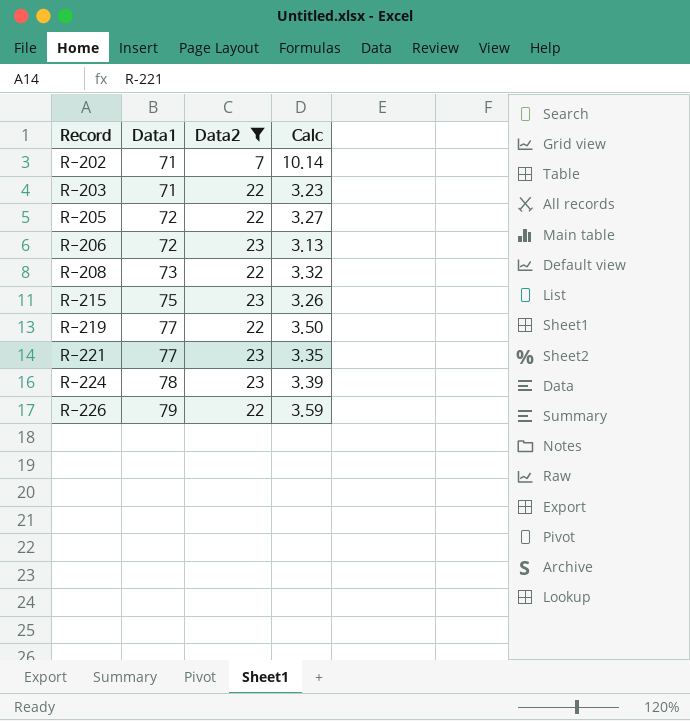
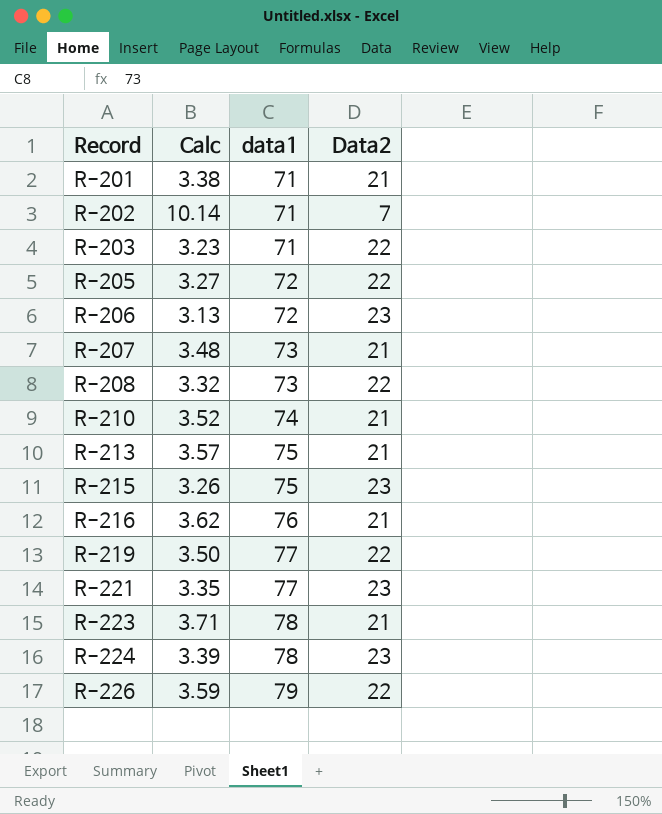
filter: Data2 != 21 -> none
column Calc | position: 4 -> 2
column name: Data1 -> data1

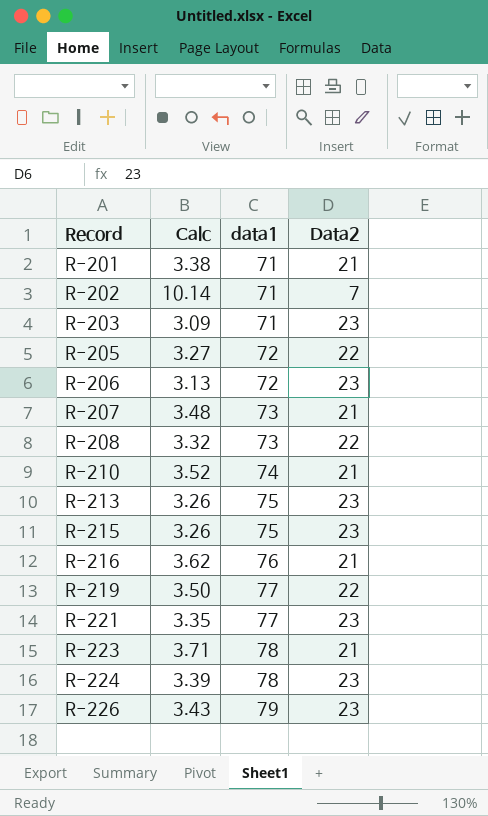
R-203 | Calc: 3.23 -> 3.09
R-203 | Data2: 22 -> 23
R-213 | Calc: 3.57 -> 3.26
R-213 | Data2: 21 -> 23
R-226 | Calc: 3.59 -> 3.43
R-226 | Data2: 22 -> 23

